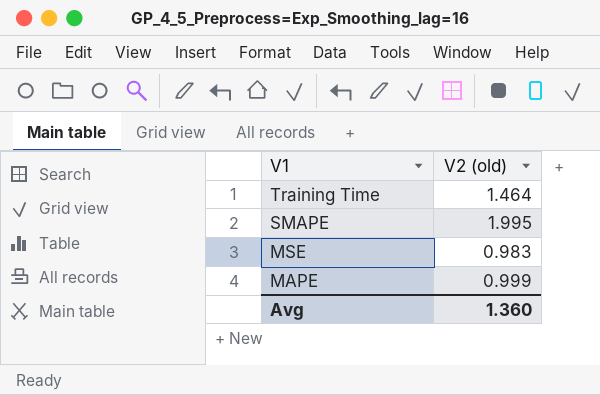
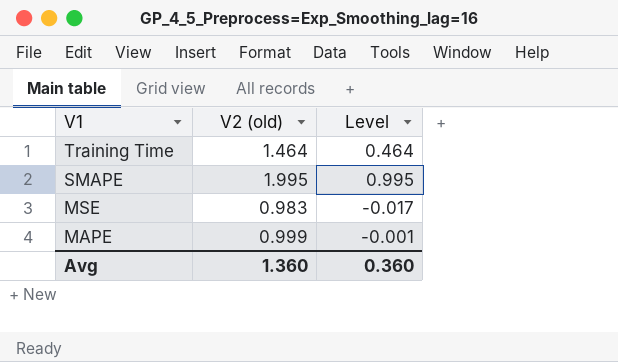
column Level | formula: none -> [V2 (old)] - 1

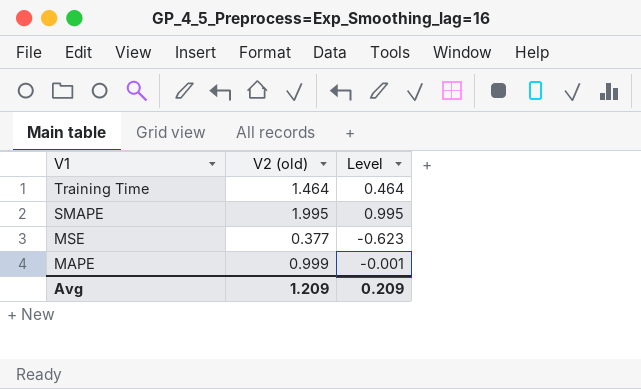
MSE | V2 (old): 0.983 -> 0.377
MSE | Level: -0.017 -> -0.623
Avg | V2 (old): 1.360 -> 1.209
Avg | Level: 0.360 -> 0.209

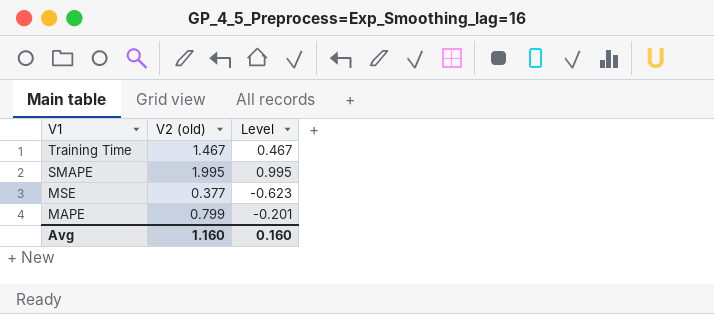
Training Time | V2 (old): 1.464 -> 1.467
Training Time | Level: 0.464 -> 0.467
MAPE | V2 (old): 0.999 -> 0.799
MAPE | Level: -0.001 -> -0.201
Avg | V2 (old): 1.209 -> 1.160
Avg | Level: 0.209 -> 0.160

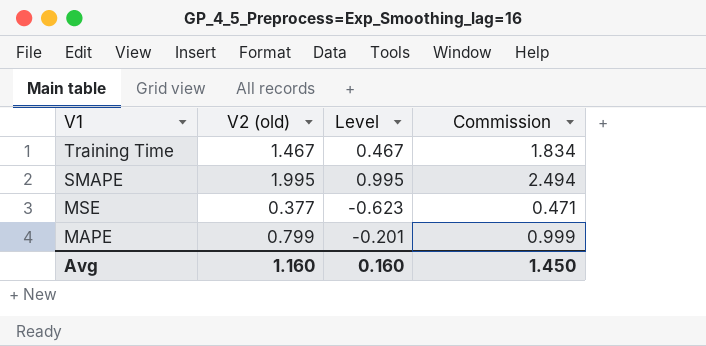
column Commission | formula: none -> [V2 (old)] * 1.25

